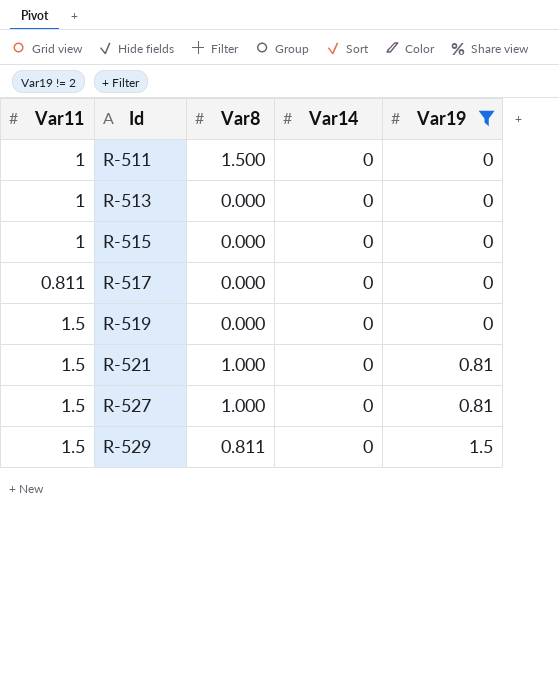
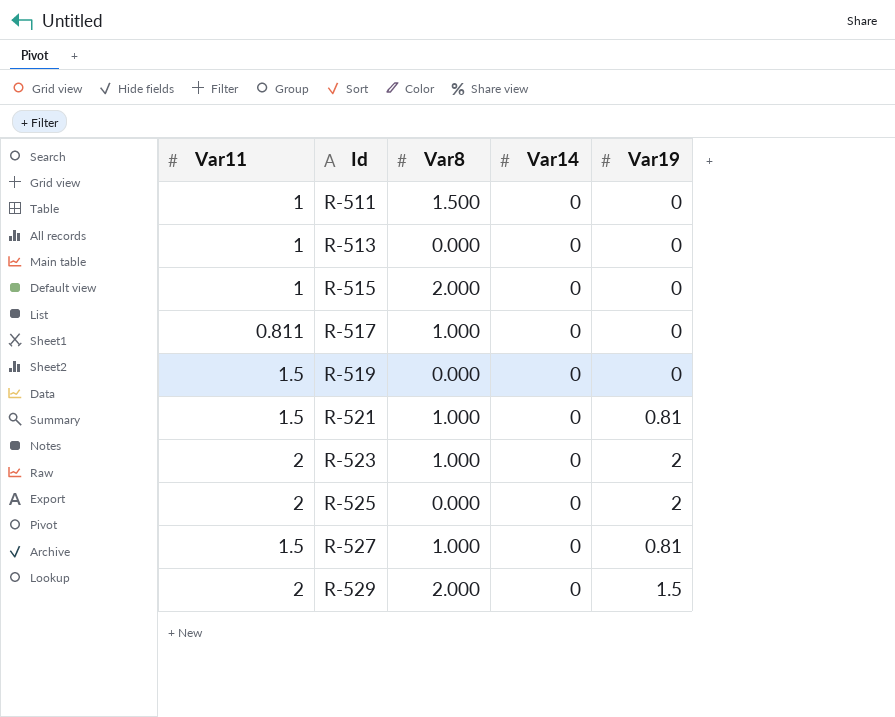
filter: Var19 != 2 -> none
R-515 | Var8: 0.000 -> 2.000
R-517 | Var8: 0.000 -> 1.000
R-529 | Var11: 1.5 -> 2
R-529 | Var8: 0.811 -> 2.000

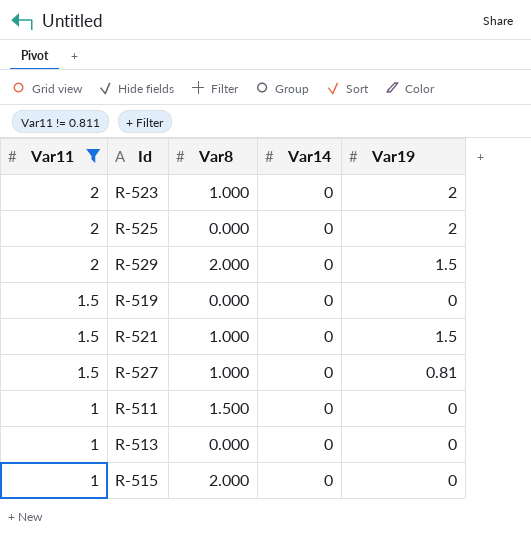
filter: none -> Var11 != 0.811
row order: Id ascending -> Var11 descending
R-521 | Var19: 0.81 -> 1.5

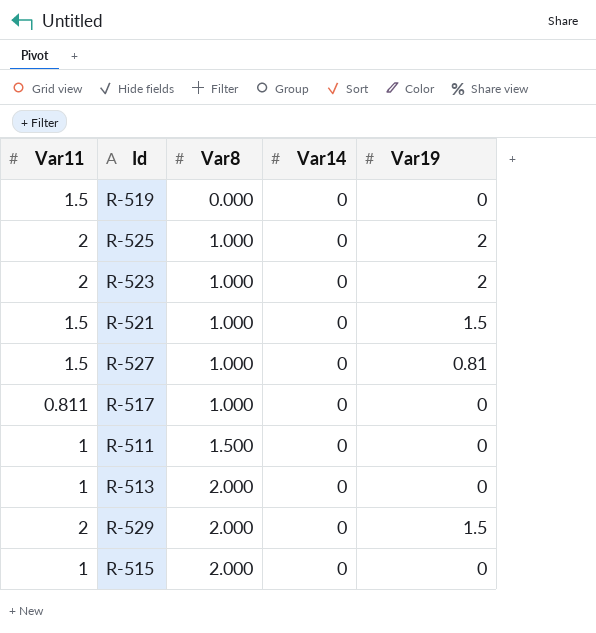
filter: Var11 != 0.811 -> none
row order: Var11 descending -> Var8 ascending
R-525 | Var8: 0.000 -> 1.000
R-513 | Var8: 0.000 -> 2.000

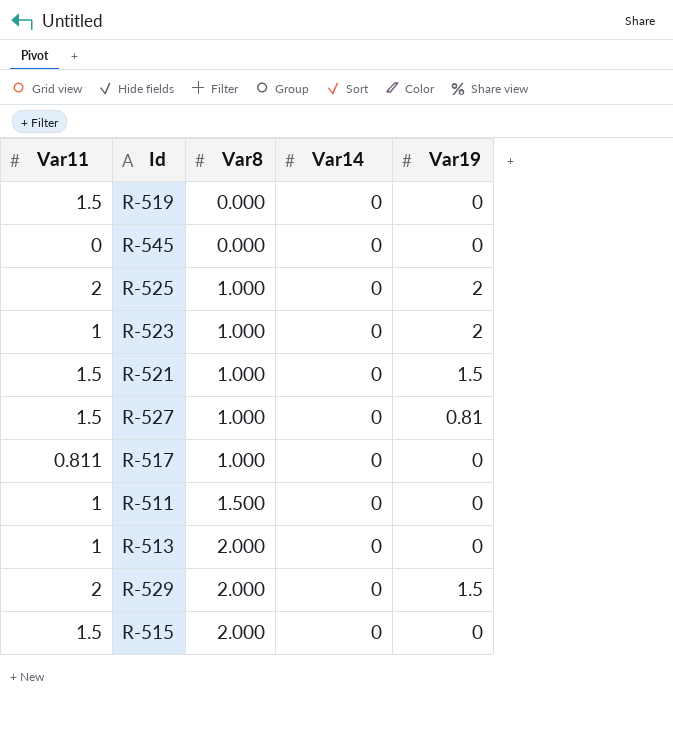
row R-545: none -> 0 | 0.000 | 0 | 0
R-523 | Var11: 2 -> 1
R-515 | Var11: 1 -> 1.5

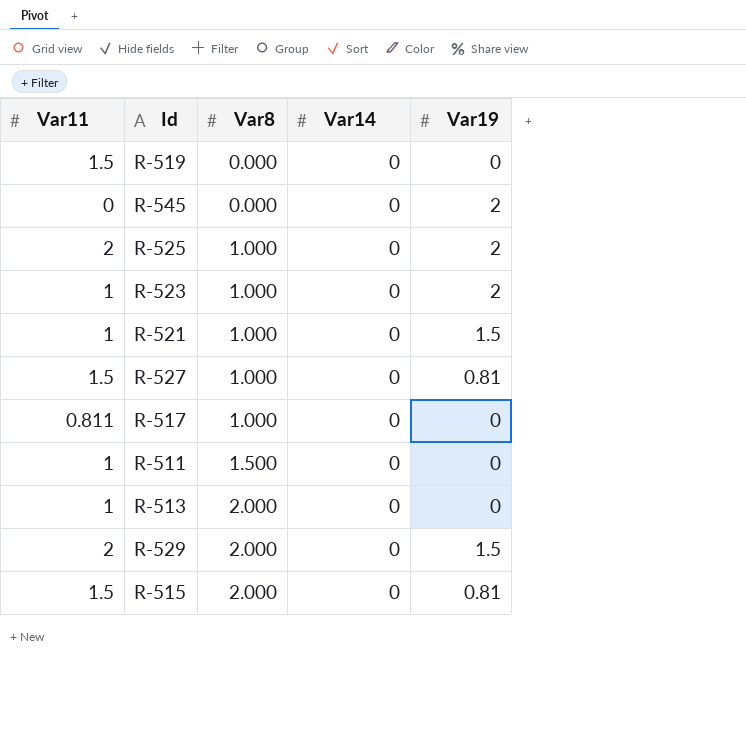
R-545 | Var19: 0 -> 2
R-521 | Var11: 1.5 -> 1
R-515 | Var19: 0 -> 0.81

